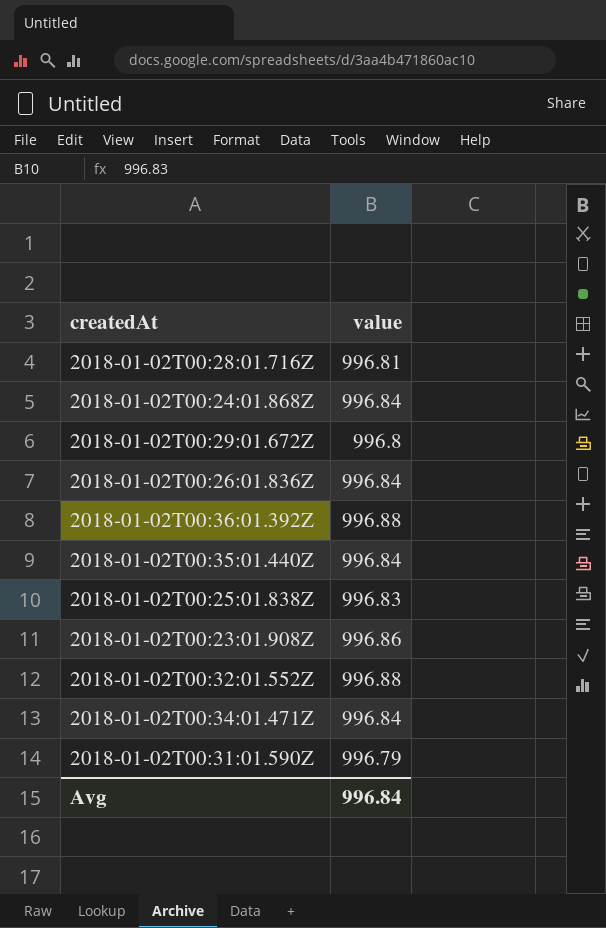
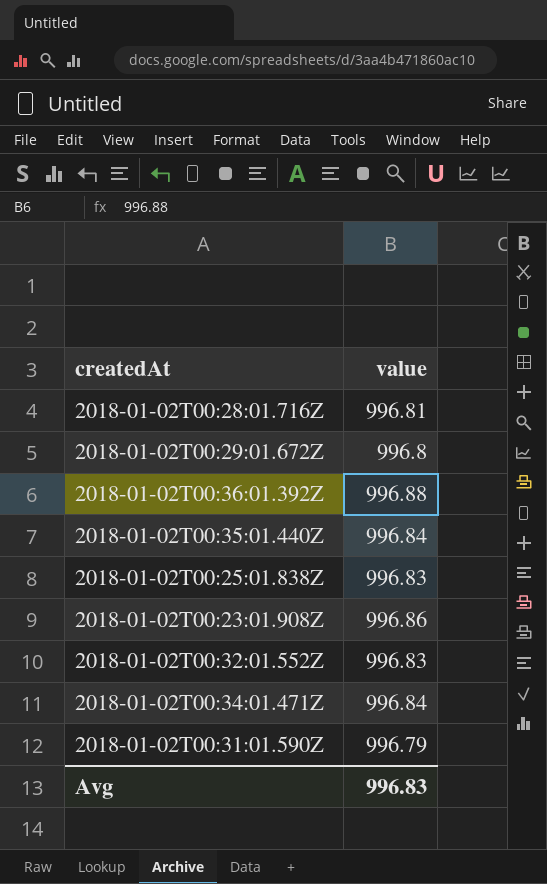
row 2018-01-02T00:24:01.868Z: 996.84 -> none
row 2018-01-02T00:26:01.836Z: 996.84 -> none
2018-01-02T00:32:01.552Z | value: 996.88 -> 996.83
Avg | value: 996.84 -> 996.83

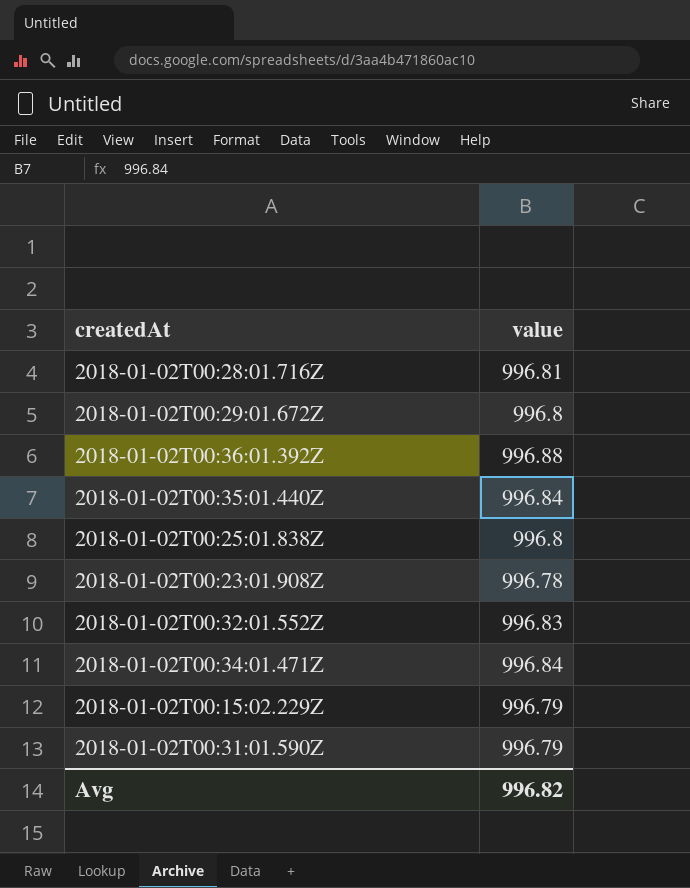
2018-01-02T00:25:01.838Z | value: 996.83 -> 996.8
2018-01-02T00:23:01.908Z | value: 996.86 -> 996.78
row 2018-01-02T00:15:02.229Z: none -> 996.79
Avg | value: 996.83 -> 996.82

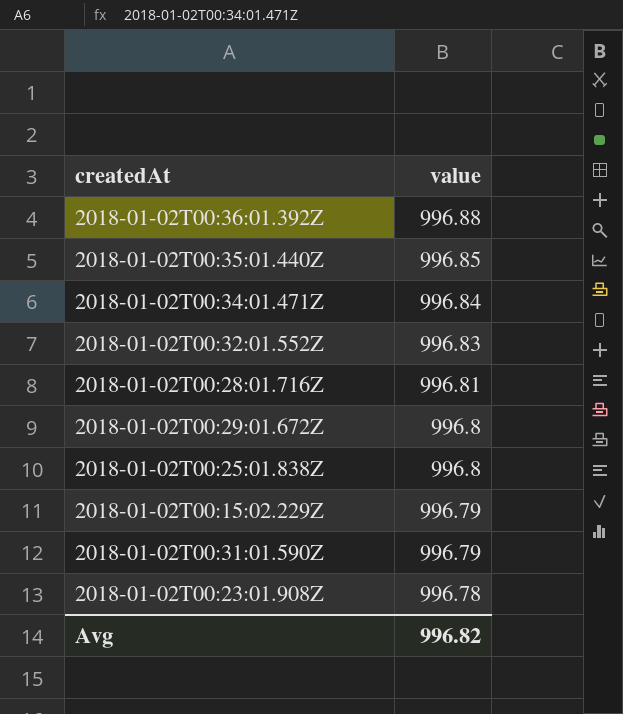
row order: none -> value descending
2018-01-02T00:35:01.440Z | value: 996.84 -> 996.85

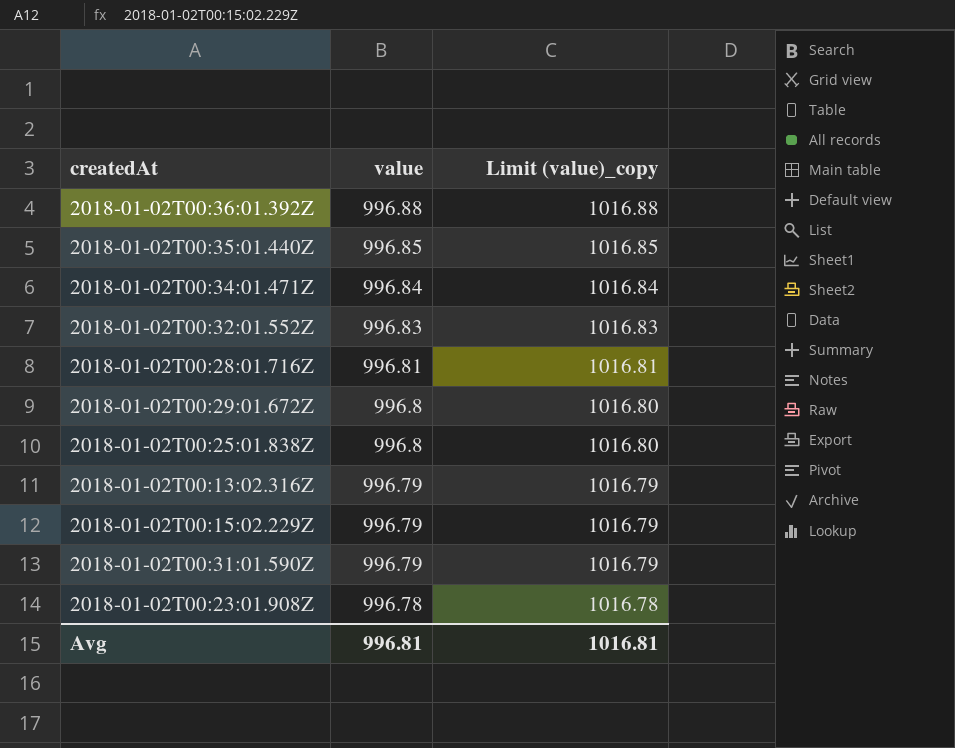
column Limit (value)_copy | formula: none -> [value] + 20
row 2018-01-02T00:13:02.316Z: none -> 996.79 | 1016.79
Avg | value: 996.82 -> 996.81

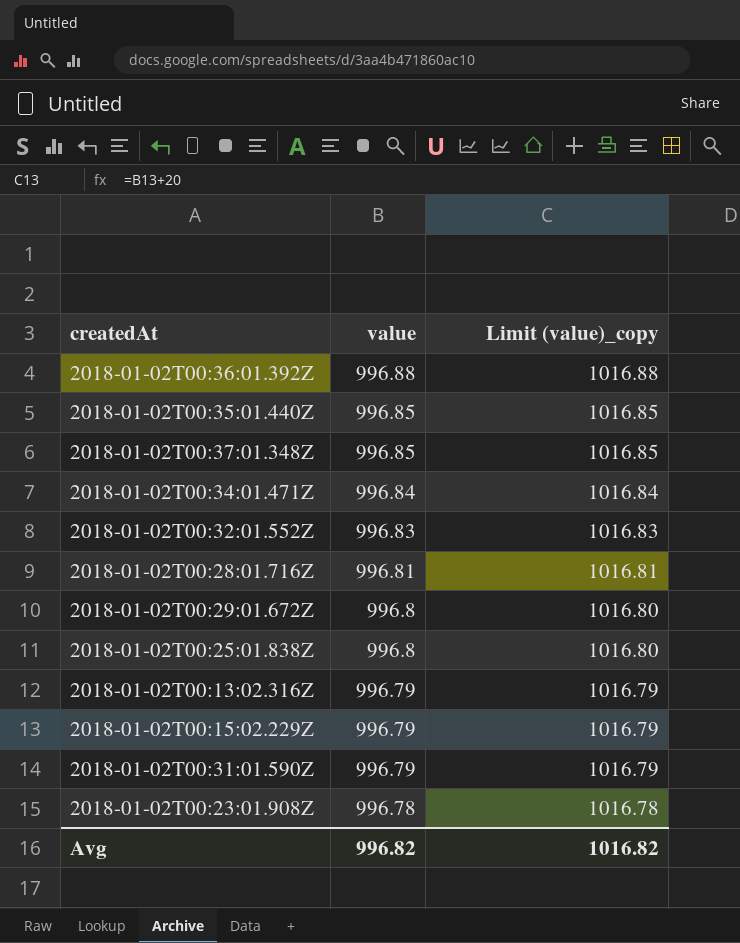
row 2018-01-02T00:37:01.348Z: none -> 996.85 | 1016.85
Avg | value: 996.81 -> 996.82
Avg | Limit (value)_copy: 1016.81 -> 1016.82

